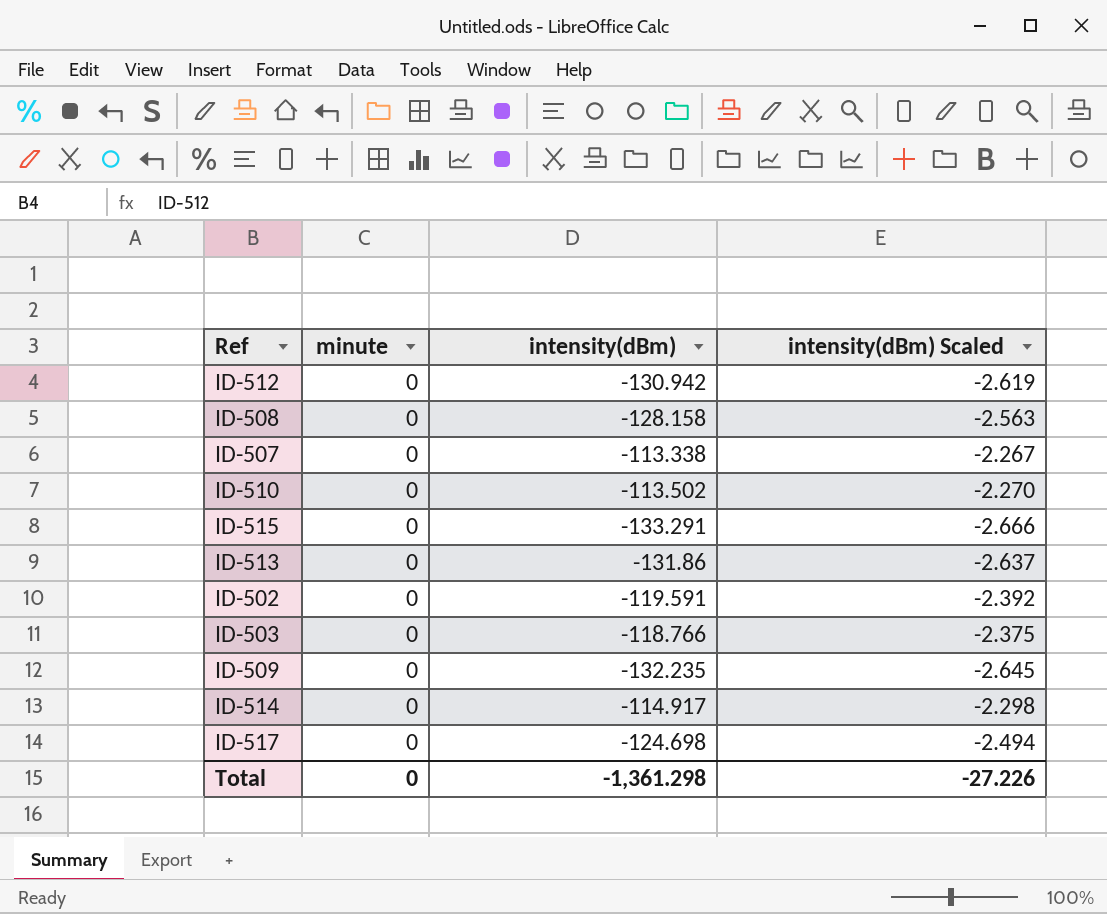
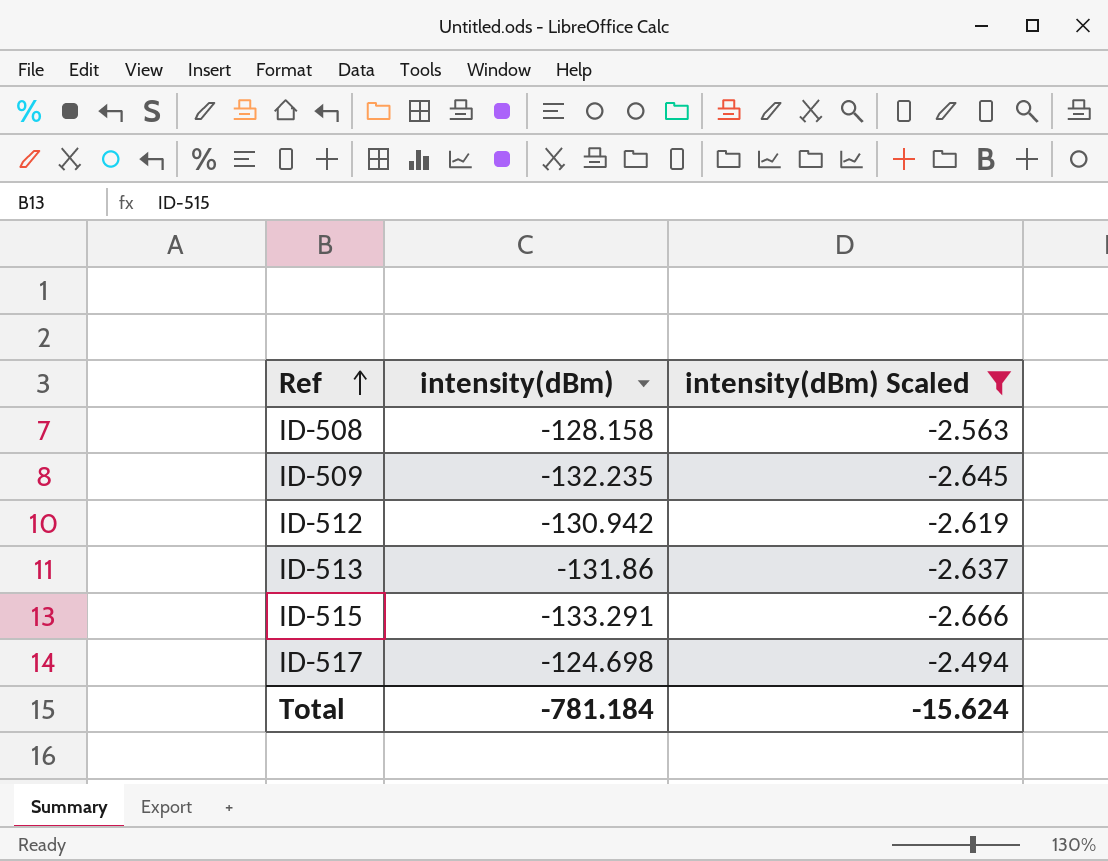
filter: none -> intensity(dBm) Scaled <= -2.494
row order: none -> Ref ascending
column minute | position: 2 -> none
Total | intensity(dBm): -1,361.298 -> -781.184
Total | intensity(dBm) Scaled: -27.226 -> -15.624

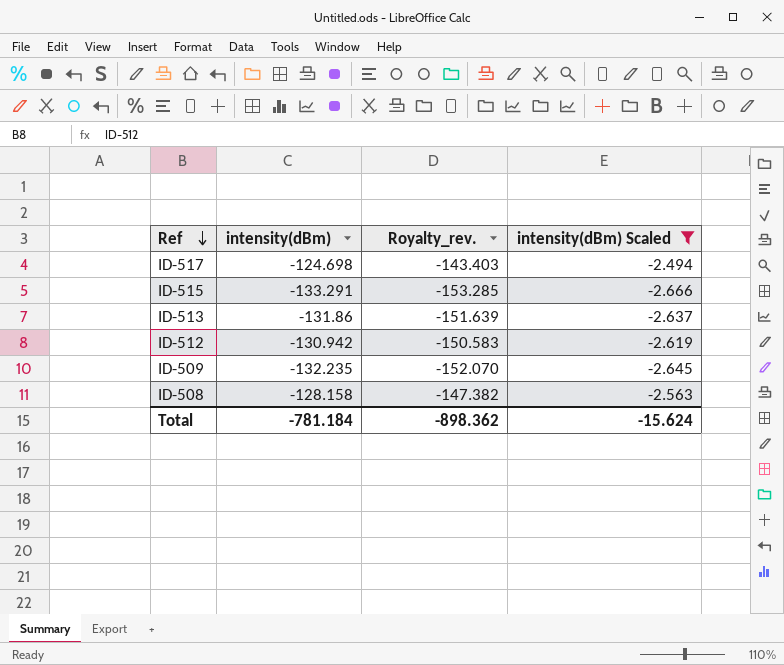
row order: Ref ascending -> Ref descending
column Royalty_rev. | formula: none -> [intensity(dBm)] * 1.15

